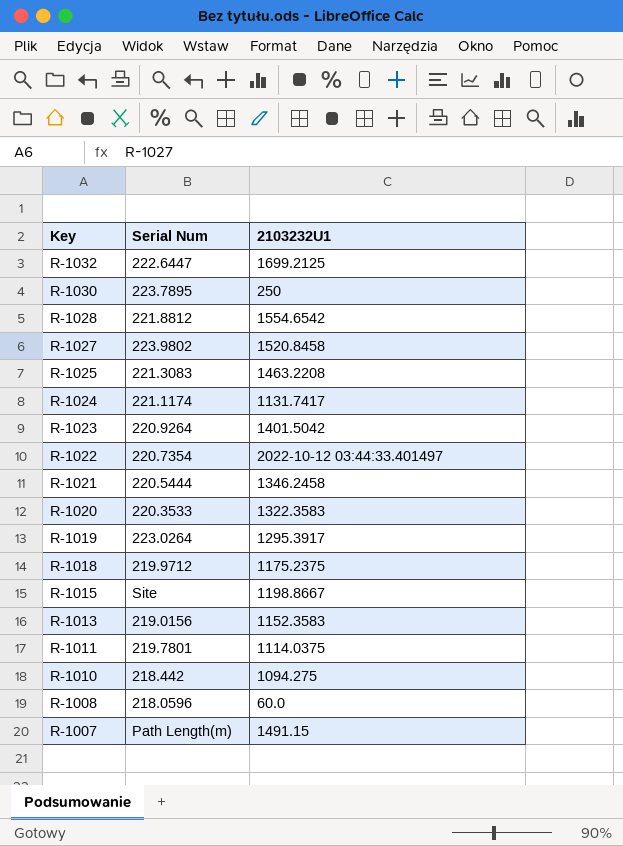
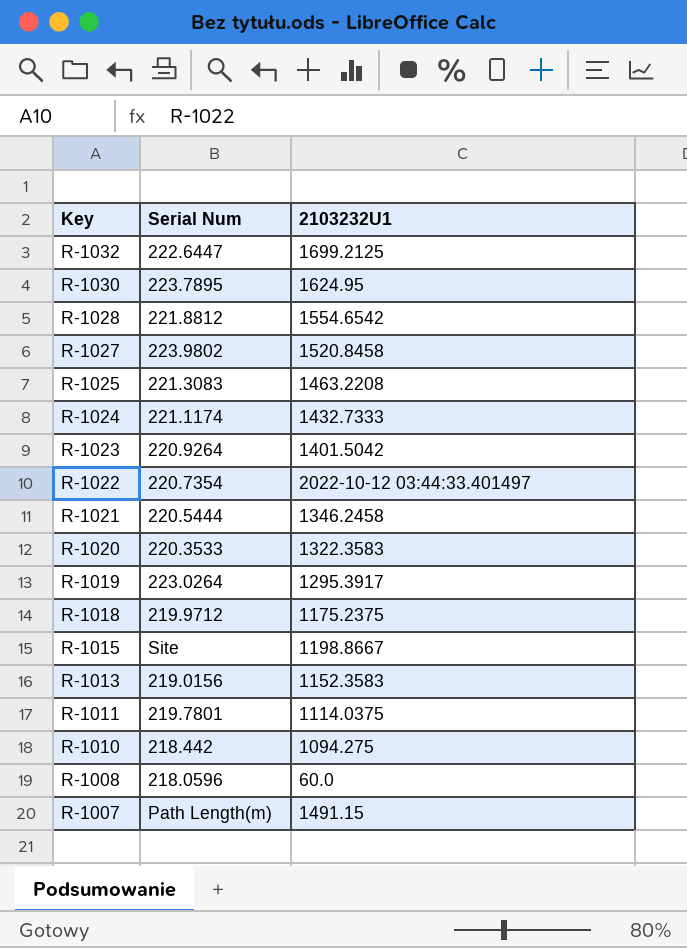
R-1030 | 2103232U1: 250 -> 1624.95
R-1024 | 2103232U1: 1131.7417 -> 1432.7333

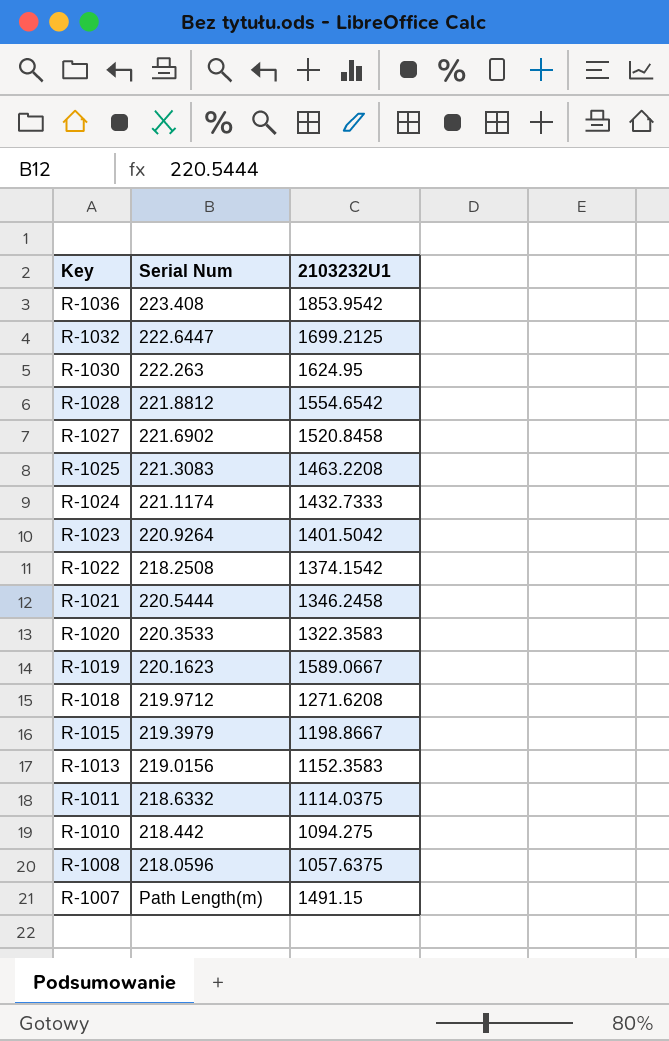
row R-1036: none -> 223.408 | 1853.9542
R-1030 | Serial Num: 223.7895 -> 222.263
R-1027 | Serial Num: 223.9802 -> 221.6902
R-1022 | Serial Num: 220.7354 -> 218.2508
R-1022 | 2103232U1: 2022-10-12 03:44:33.401497 -> 1374.1542
R-1019 | Serial Num: 223.0264 -> 220.1623
R-1019 | 2103232U1: 1295.3917 -> 1589.0667
R-1018 | 2103232U1: 1175.2375 -> 1271.6208
R-1015 | Serial Num: Site -> 219.3979
R-1011 | Serial Num: 219.7801 -> 218.6332
R-1008 | 2103232U1: 60.0 -> 1057.6375

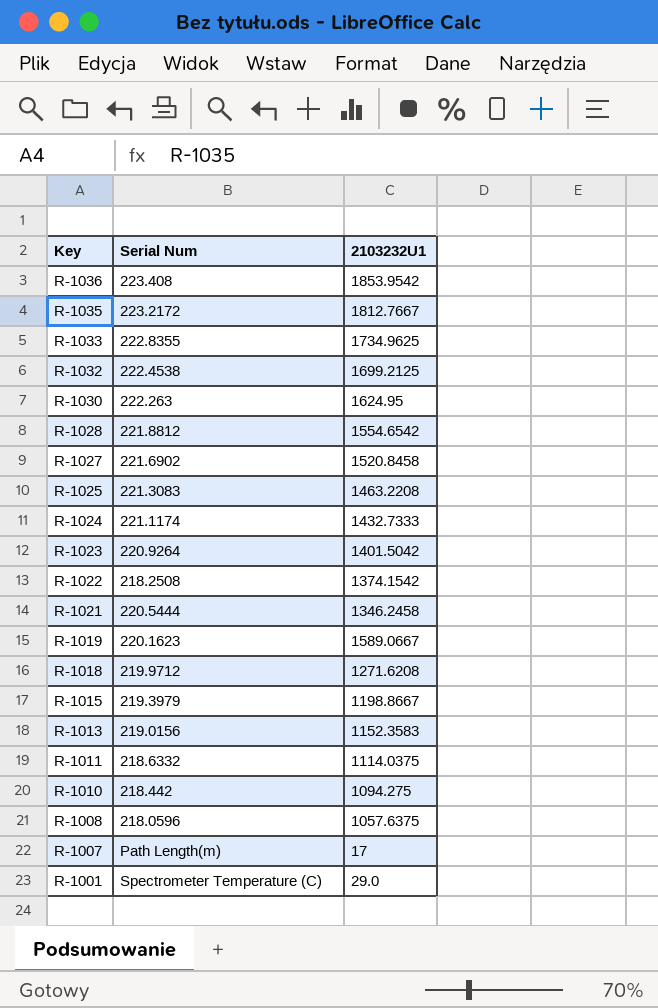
row R-1020: 220.3533 | 1322.3583 -> none
row R-1035: none -> 223.2172 | 1812.7667
row R-1033: none -> 222.8355 | 1734.9625
R-1032 | Serial Num: 222.6447 -> 222.4538
R-1007 | 2103232U1: 1491.15 -> 17
row R-1001: none -> Spectrometer Temperature (C) | 29.0

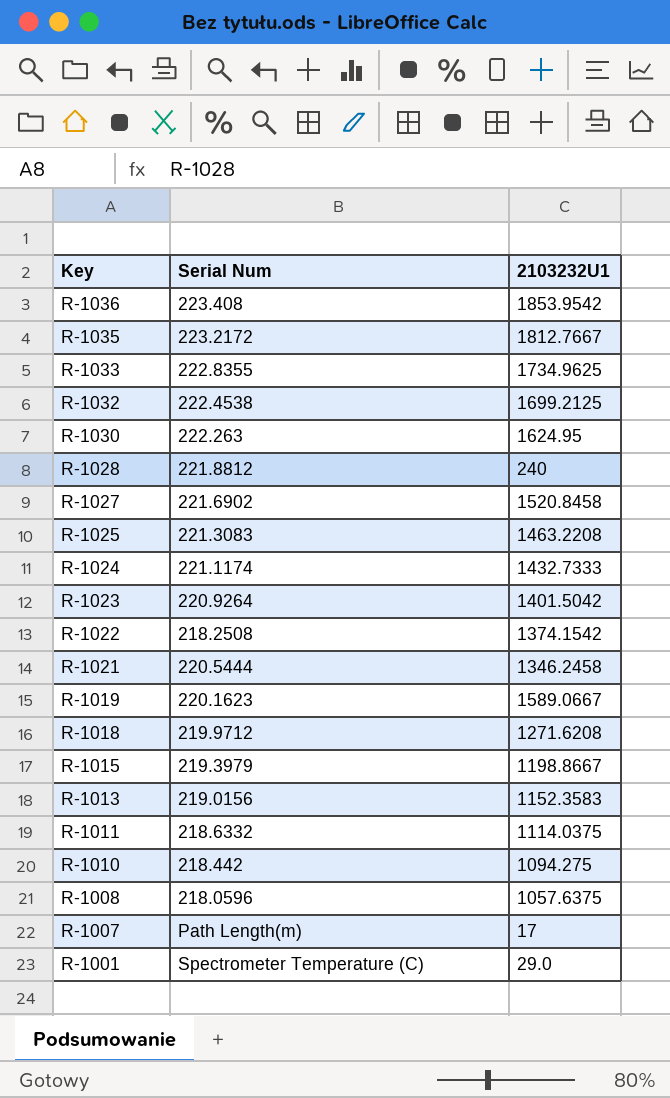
R-1028 | 2103232U1: 1554.6542 -> 240

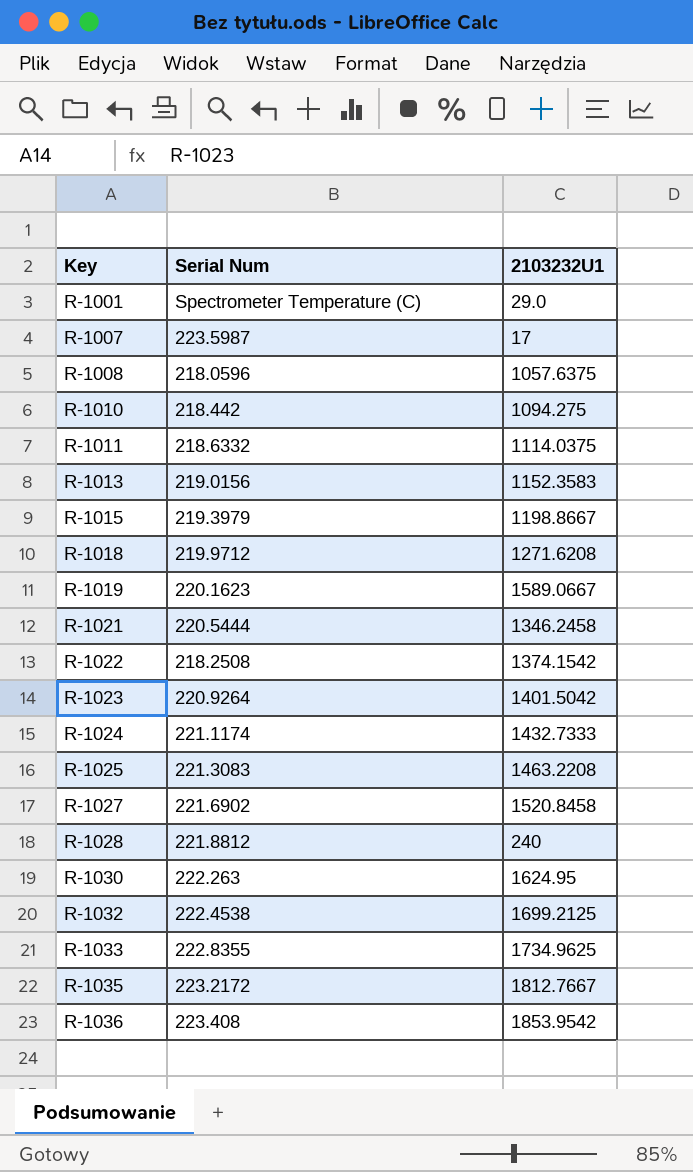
row order: Key descending -> Key ascending
R-1007 | Serial Num: Path Length(m) -> 223.5987

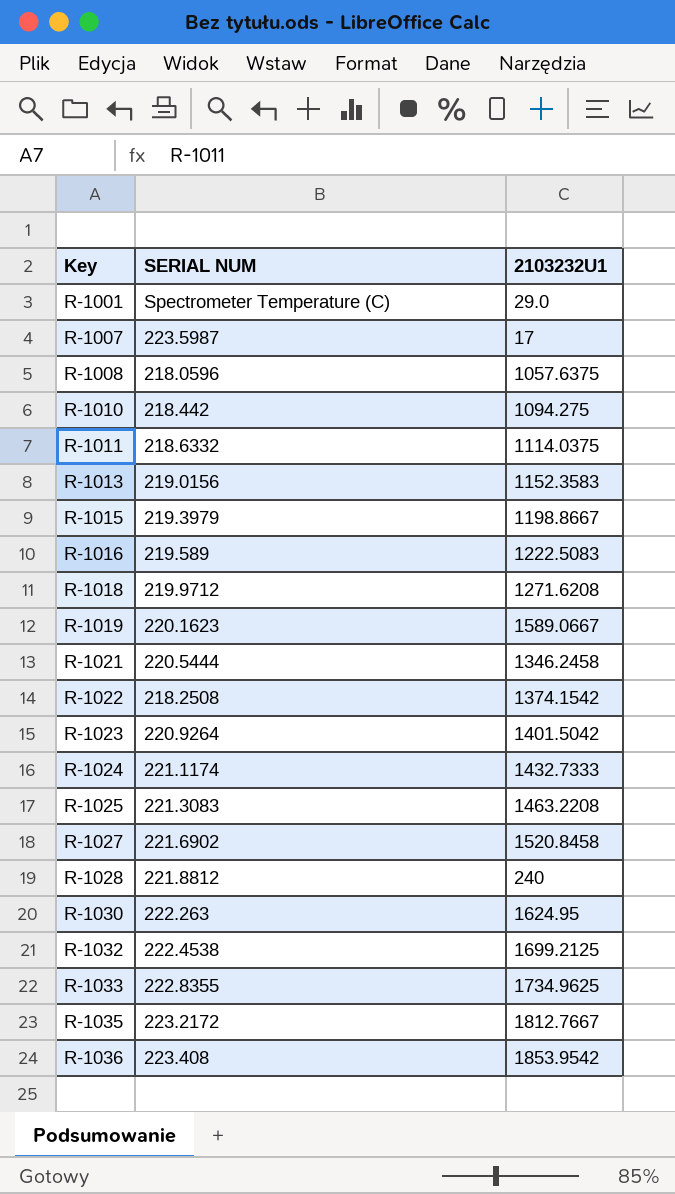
column name: Serial Num -> SERIAL NUM
row R-1016: none -> 219.589 | 1222.5083

